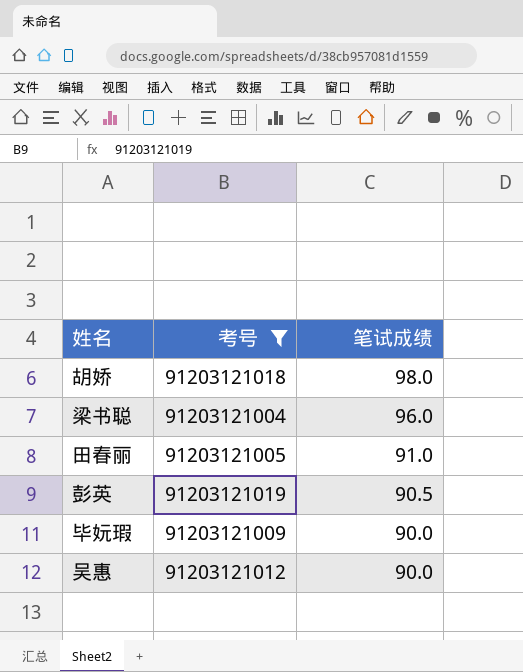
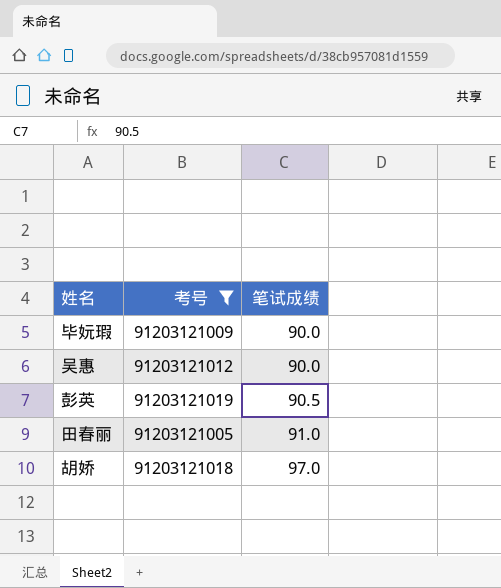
row order: 笔试成绩 descending -> 笔试成绩 ascending
row 梁书聪: 91203121004 | 96.0 -> none
胡娇 | 笔试成绩: 98.0 -> 97.0

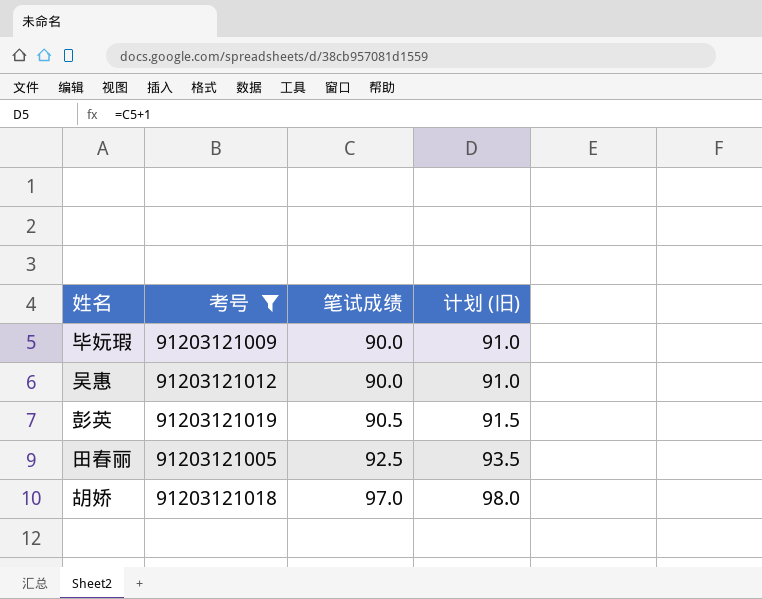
column 计划 (旧) | formula: none -> [笔试成绩] + 1
田春丽 | 笔试成绩: 91.0 -> 92.5

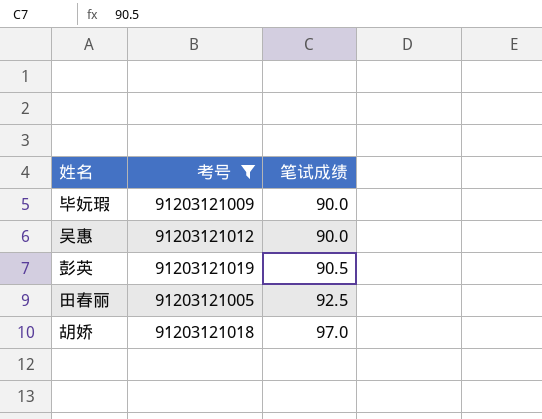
column 计划 (旧) | formula: [笔试成绩] + 1 -> none

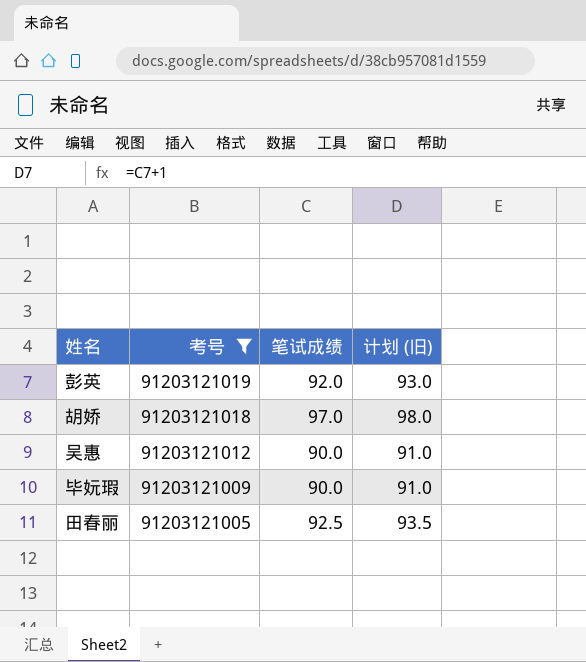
row order: 笔试成绩 ascending -> 考号 descending
column 计划 (旧) | formula: none -> [笔试成绩] + 1
彭英 | 笔试成绩: 90.5 -> 92.0

